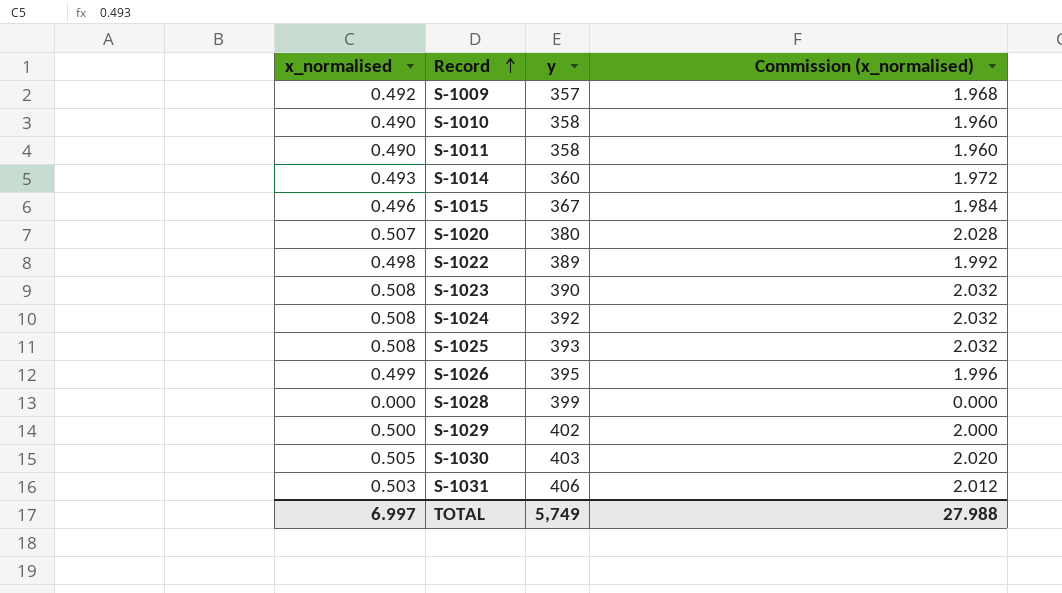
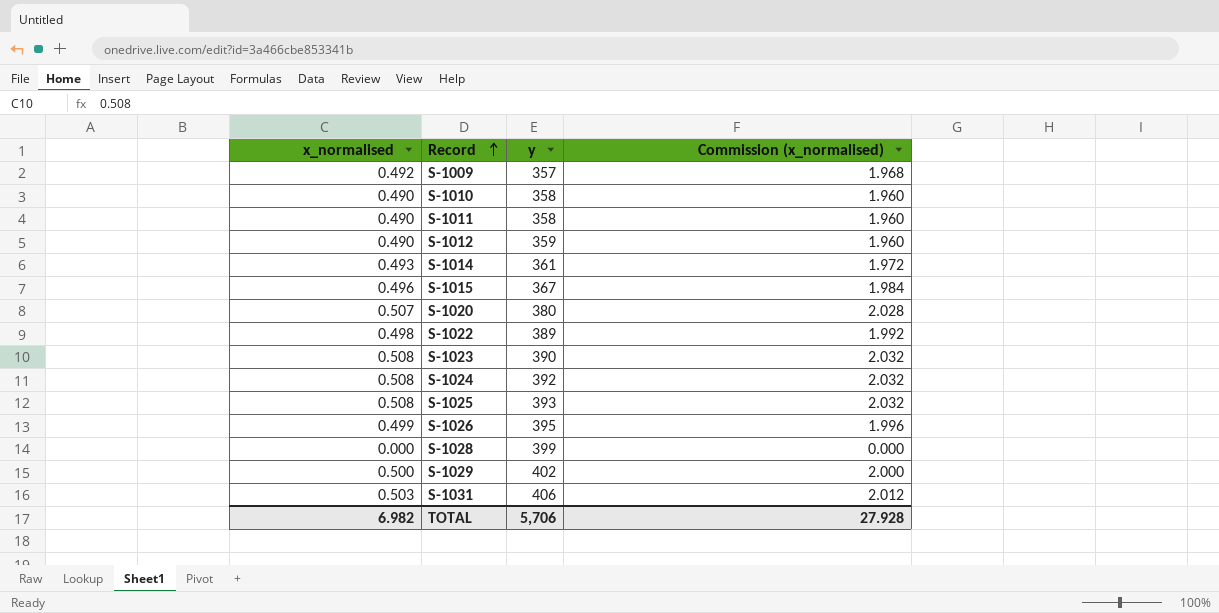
row S-1030: 0.505 | 403 | 2.020 -> none
row S-1012: none -> 0.490 | 359 | 1.960
S-1014 | y: 360 -> 361
TOTAL | x_normalised: 6.997 -> 6.982
TOTAL | y: 5,749 -> 5,706
TOTAL | Commission (x_normalised): 27.988 -> 27.928

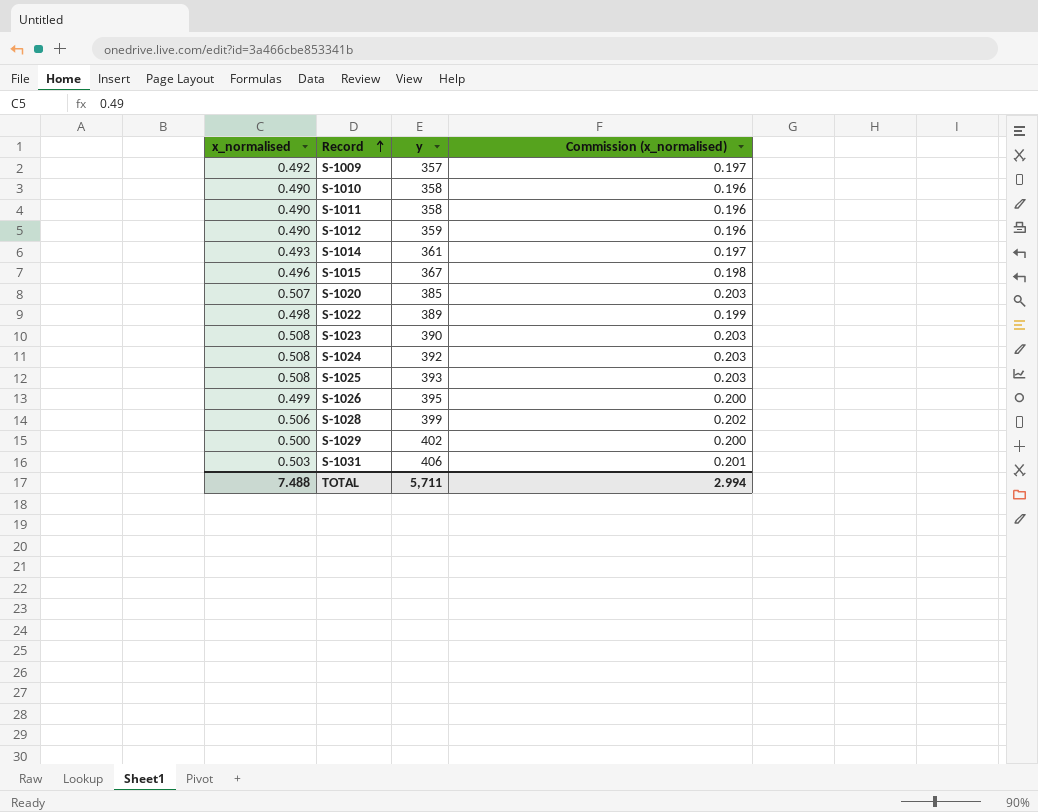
column Commission (x_normalised) | formula: [x_normalised] * 4 -> [x_normalised] * 0.4
S-1020 | y: 380 -> 385
S-1028 | x_normalised: 0.000 -> 0.506
TOTAL | x_normalised: 6.982 -> 7.488
TOTAL | y: 5,706 -> 5,711
TOTAL | Commission (x_normalised): 27.928 -> 2.994

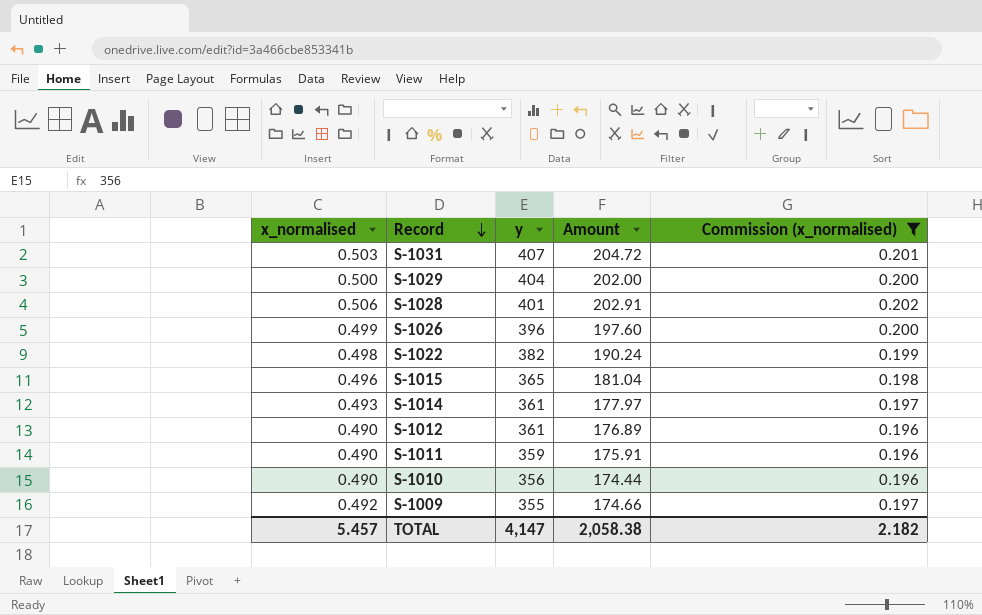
filter: none -> Commission (x_normalised) != 0.203
row order: Record ascending -> Record descending
column Amount | formula: none -> [x_normalised] * [y]
S-1031 | y: 406 -> 407
S-1029 | y: 402 -> 404
S-1028 | y: 399 -> 401
S-1026 | y: 395 -> 396
S-1022 | y: 389 -> 382
S-1015 | y: 367 -> 365
S-1012 | y: 359 -> 361
S-1011 | y: 358 -> 359
S-1010 | y: 358 -> 356
S-1009 | y: 357 -> 355
TOTAL | x_normalised: 7.488 -> 5.457
TOTAL | y: 5,711 -> 4,147
TOTAL | Commission (x_normalised): 2.994 -> 2.182

